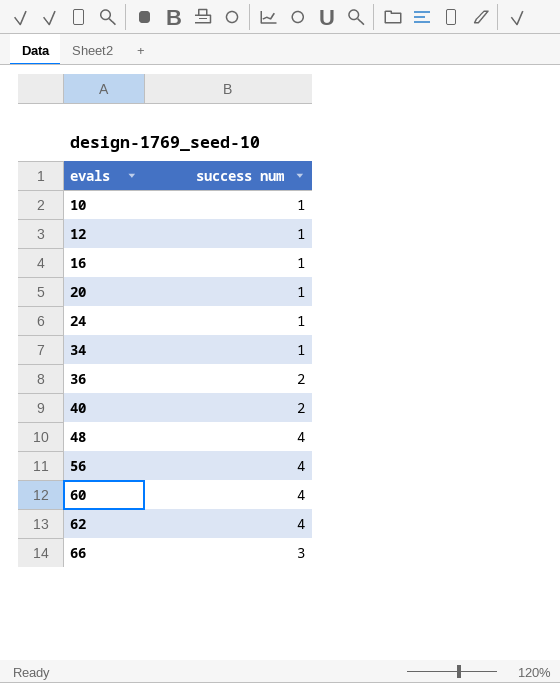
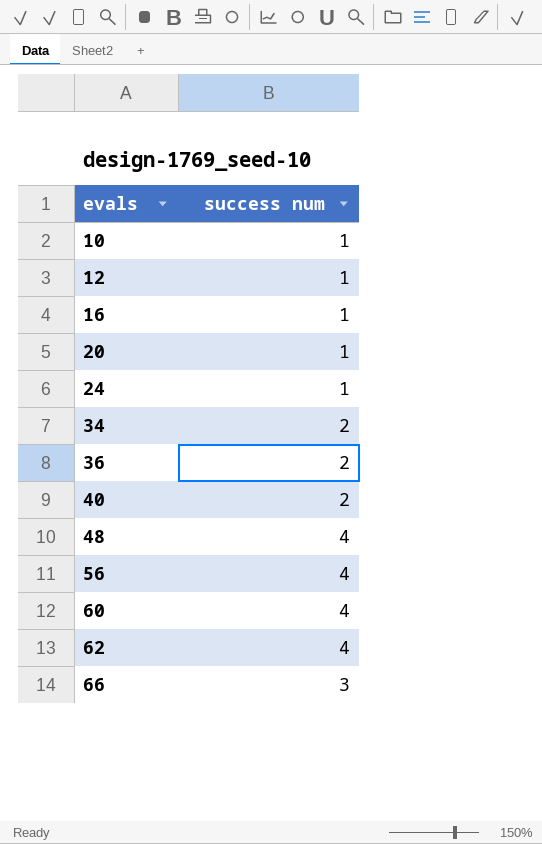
34 | success num: 1 -> 2

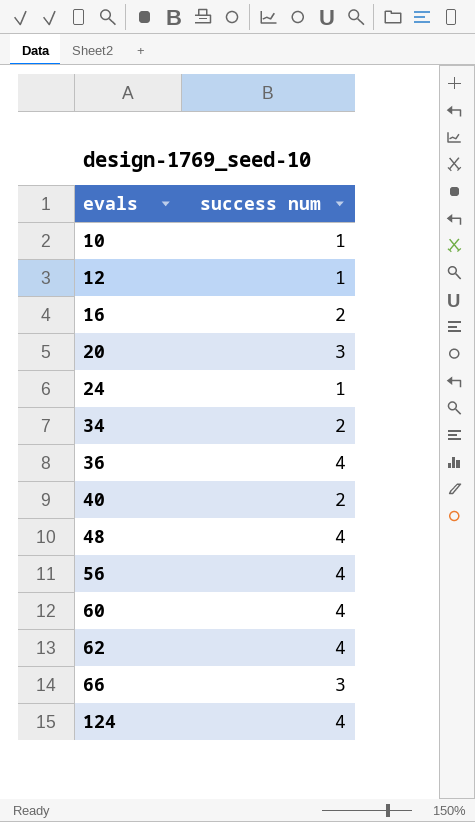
16 | success num: 1 -> 2
20 | success num: 1 -> 3
36 | success num: 2 -> 4
row 124: none -> 4

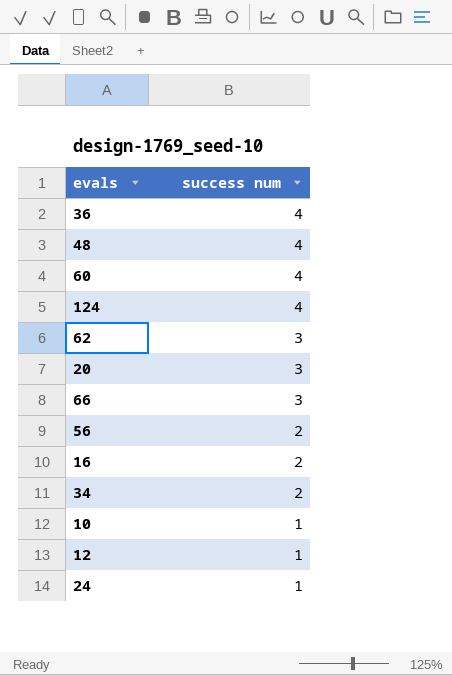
row order: evals ascending -> success num descending
row 40: 2 -> none
62 | success num: 4 -> 3
56 | success num: 4 -> 2

